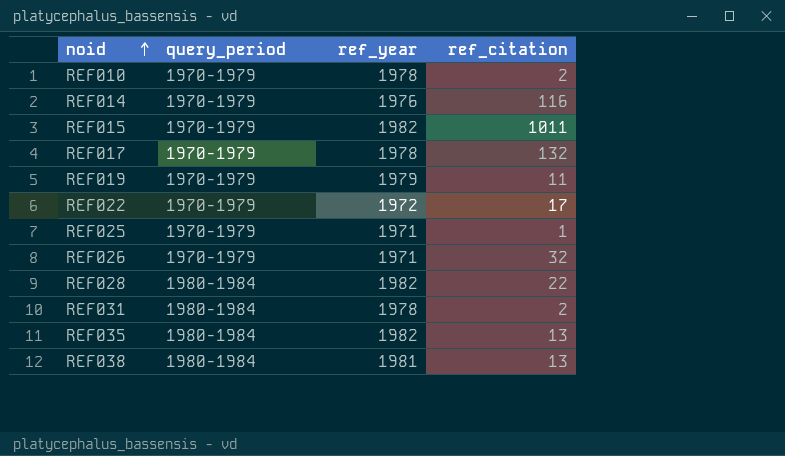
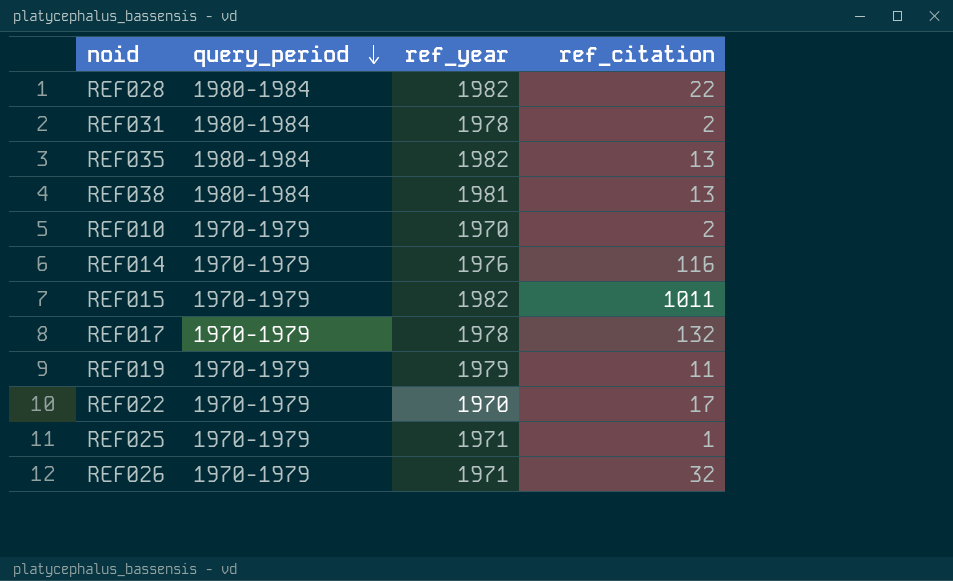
row order: noid ascending -> query_period descending
REF010 | ref_year: 1978 -> 1970
REF022 | ref_year: 1972 -> 1970

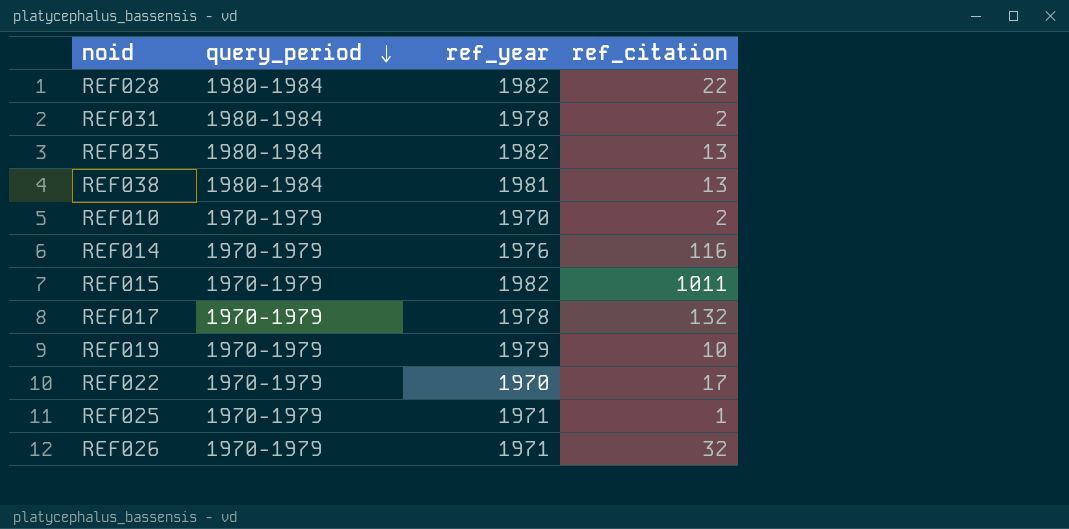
REF019 | ref_citation: 11 -> 10

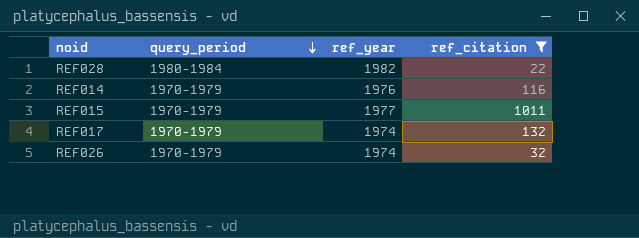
filter: none -> ref_citation >= 22
REF015 | ref_year: 1982 -> 1977
REF017 | ref_year: 1978 -> 1974
REF026 | ref_year: 1971 -> 1974

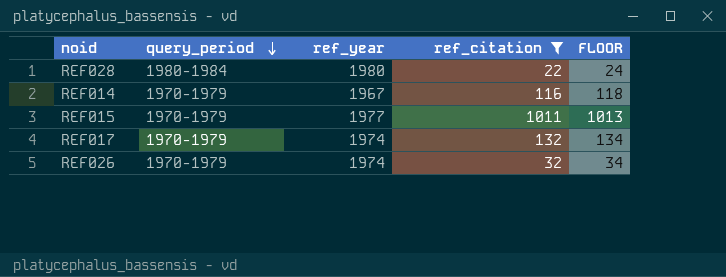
column FLOOR | formula: none -> [ref_citation] + 2
REF028 | ref_year: 1982 -> 1980
REF014 | ref_year: 1976 -> 1967

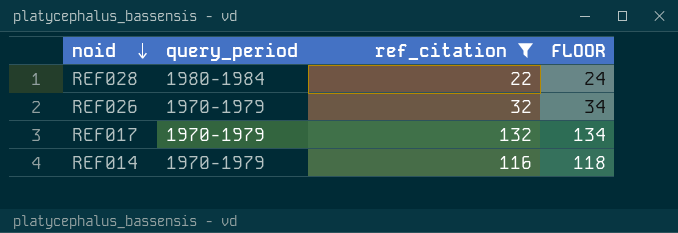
row order: query_period descending -> noid descending
column ref_year | position: 3 -> none
row REF015: 1970-1979 | 1977 | 1011 | 1013 -> none

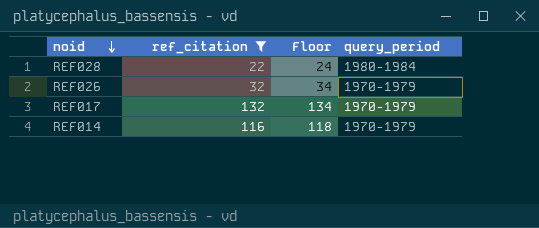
column name: FLOOR -> Floor
column query_period | position: 2 -> 4

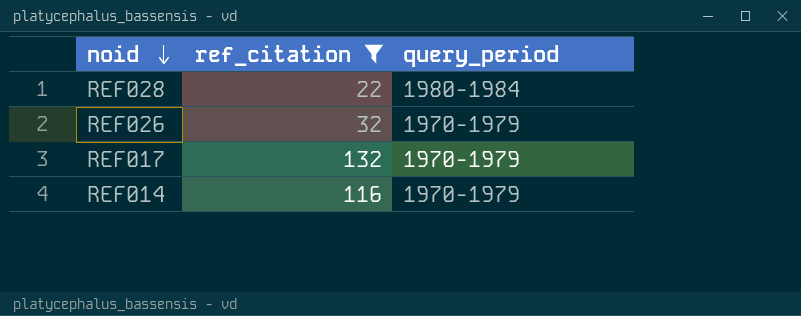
column Floor | formula: [ref_citation] + 2 -> none

